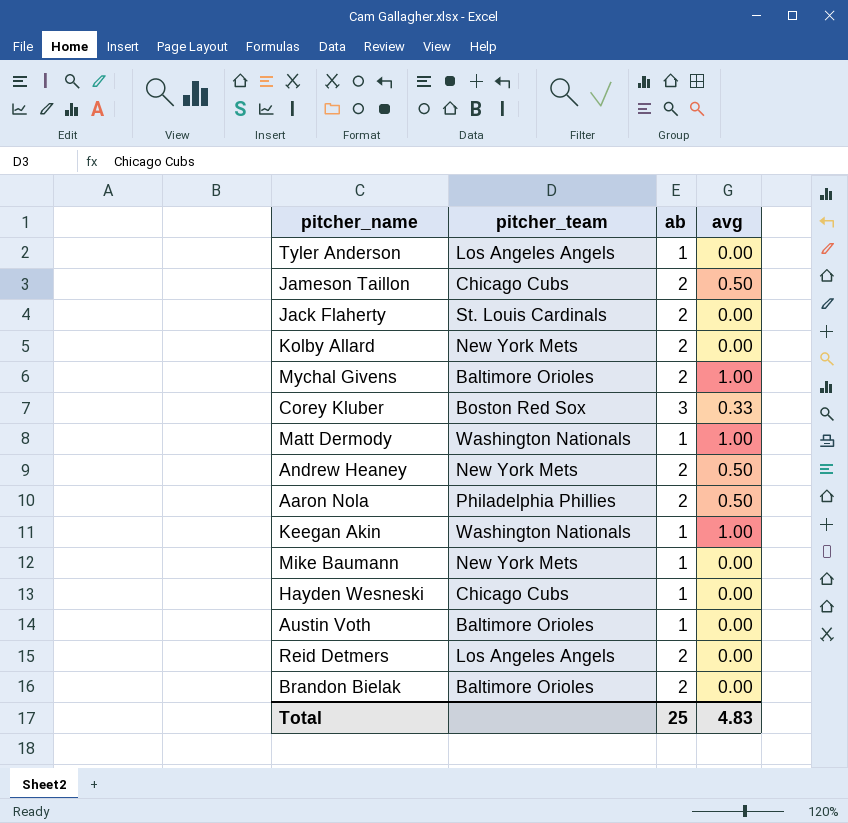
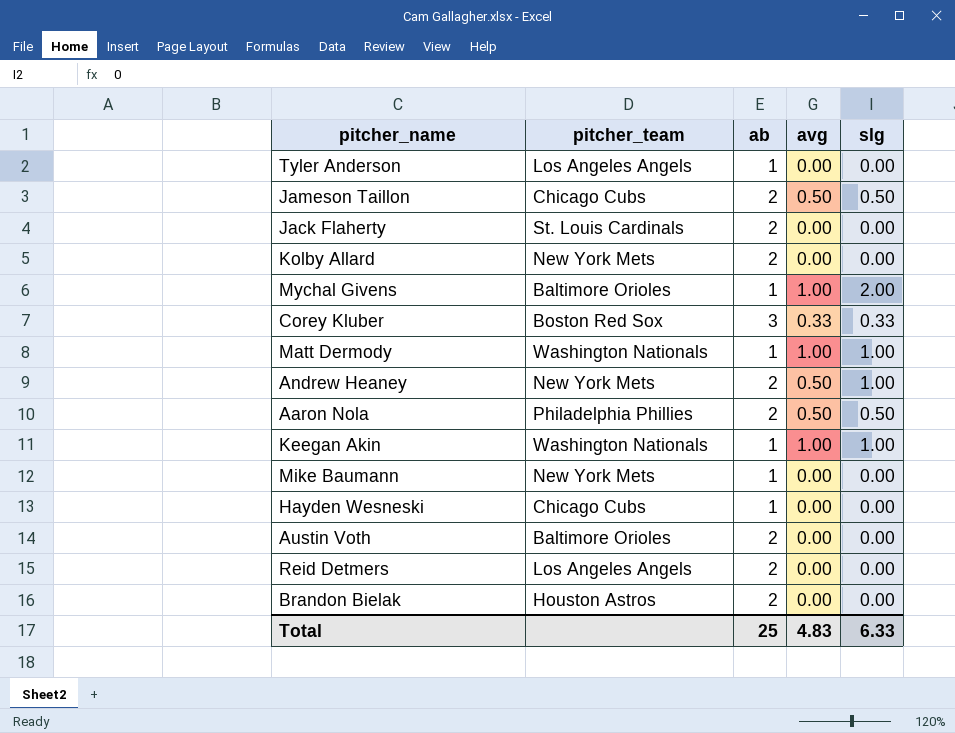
column slg | position: none -> 5
Mychal Givens | ab: 2 -> 1
Austin Voth | ab: 1 -> 2
Brandon Bielak | pitcher_team: Baltimore Orioles -> Houston Astros

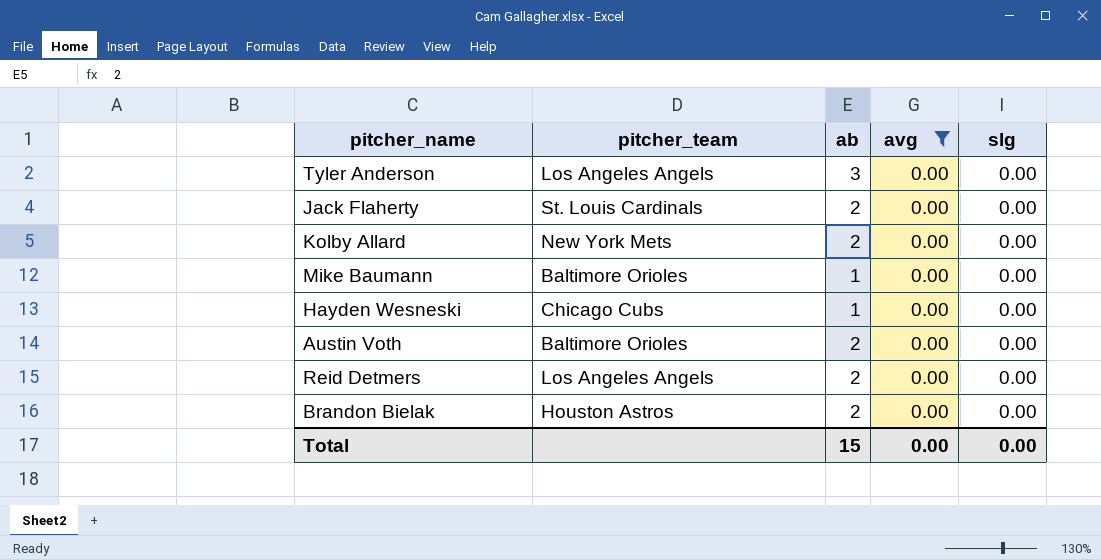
filter: none -> avg = 0.00
Tyler Anderson | ab: 1 -> 3
Mike Baumann | pitcher_team: New York Mets -> Baltimore Orioles
Total | ab: 25 -> 15
Total | avg: 4.83 -> 0.00
Total | slg: 6.33 -> 0.00

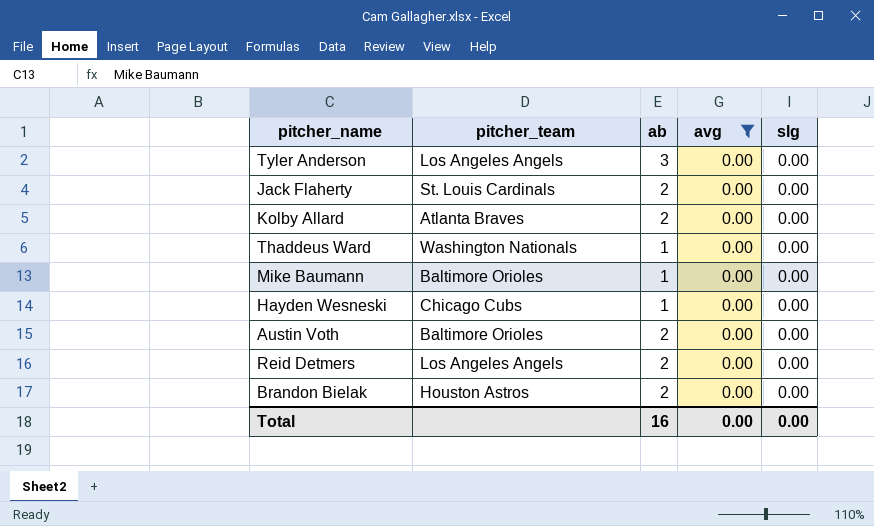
Kolby Allard | pitcher_team: New York Mets -> Atlanta Braves
row Thaddeus Ward: none -> Washington Nationals | 1 | 0.00 | 0.00
Total | ab: 15 -> 16

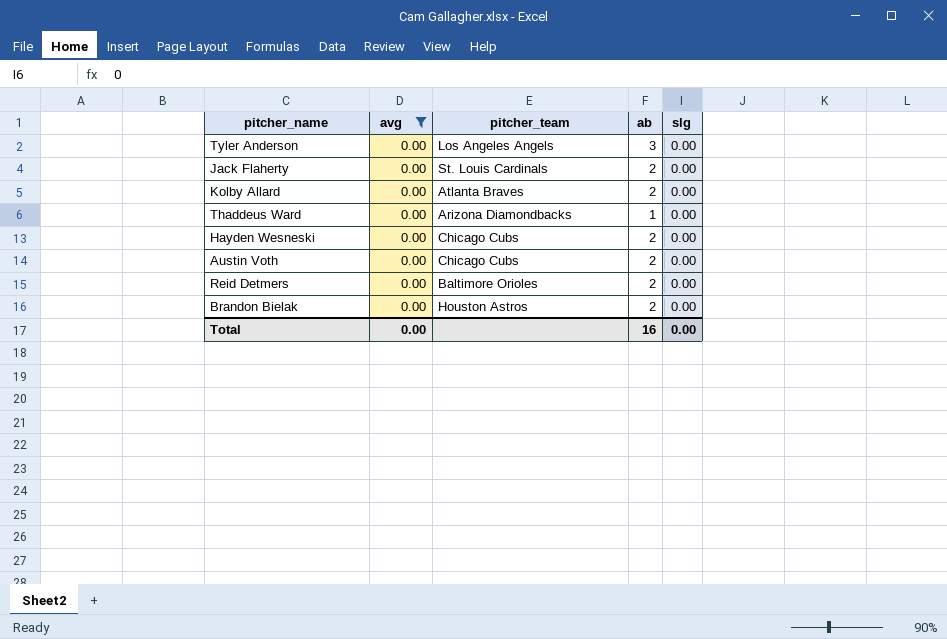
column avg | position: 4 -> 2
row Mike Baumann: Baltimore Orioles | 1 | 0.00 | 0.00 -> none
Thaddeus Ward | pitcher_team: Washington Nationals -> Arizona Diamondbacks
Hayden Wesneski | ab: 1 -> 2
Austin Voth | pitcher_team: Baltimore Orioles -> Chicago Cubs
Reid Detmers | pitcher_team: Los Angeles Angels -> Baltimore Orioles

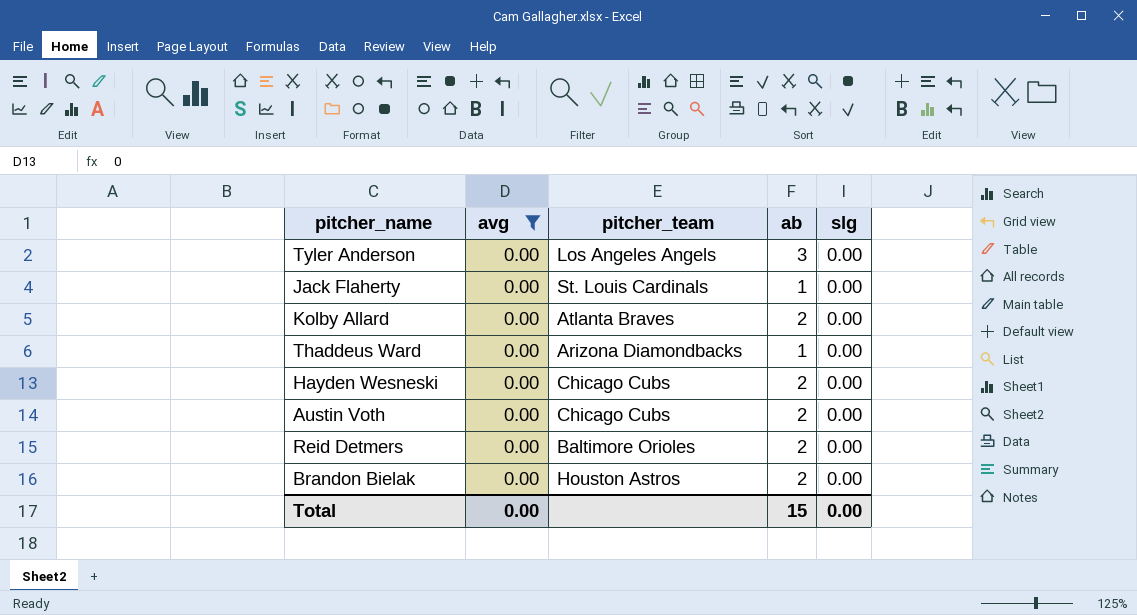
Jack Flaherty | ab: 2 -> 1
Total | ab: 16 -> 15

